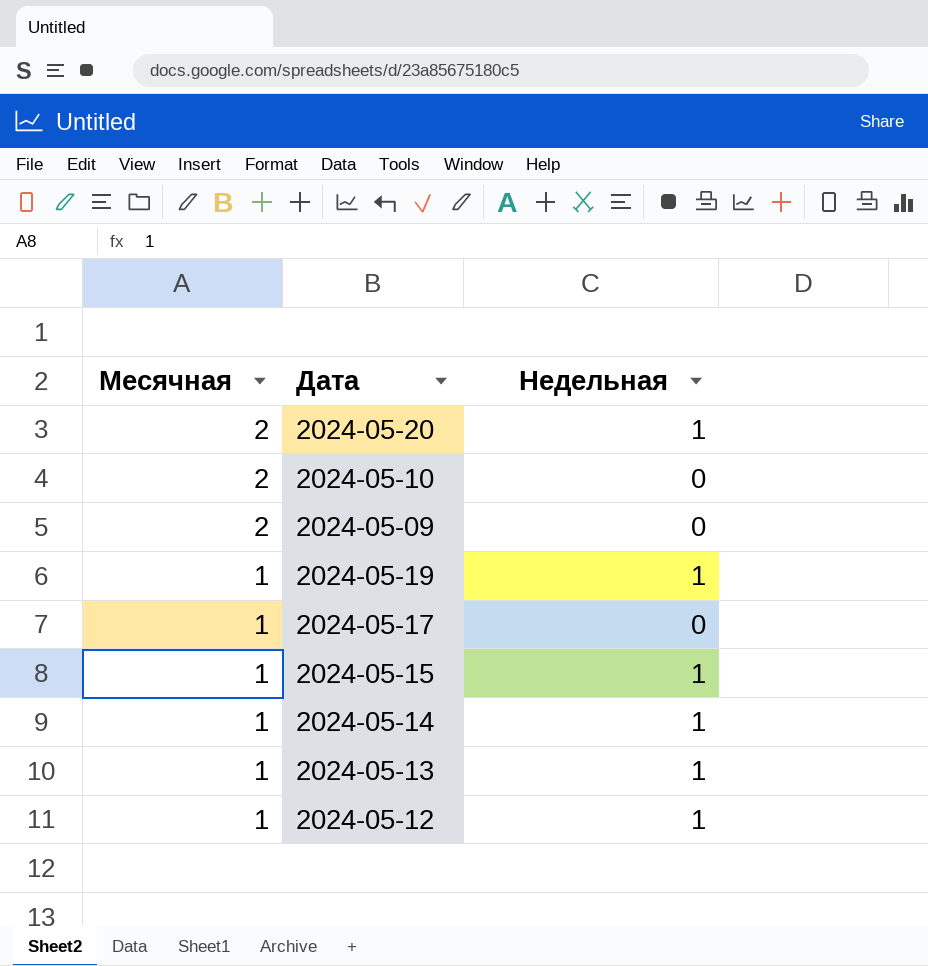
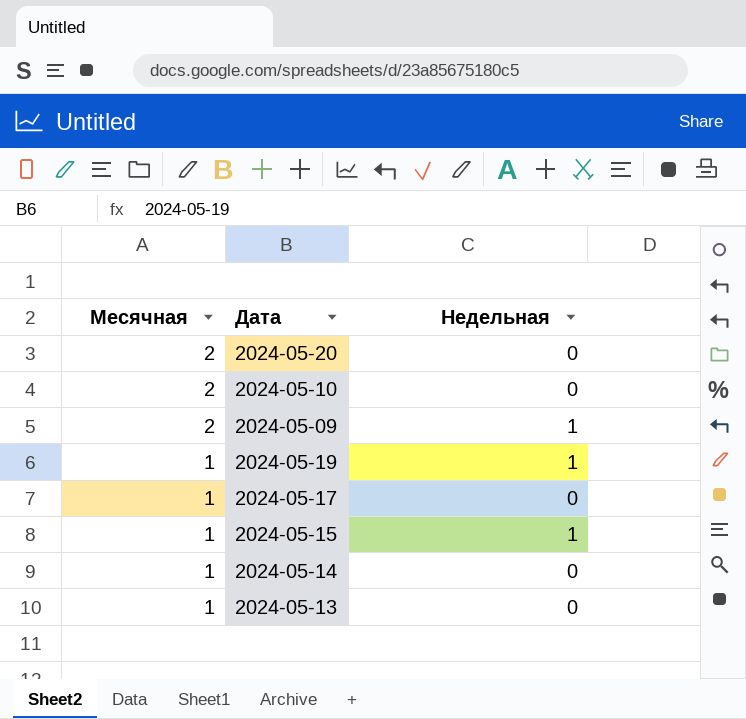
row 2024-05-12: 1 | 1 -> none
2024-05-20 | Недельная: 1 -> 0
2024-05-09 | Недельная: 0 -> 1
2024-05-14 | Недельная: 1 -> 0
2024-05-13 | Недельная: 1 -> 0

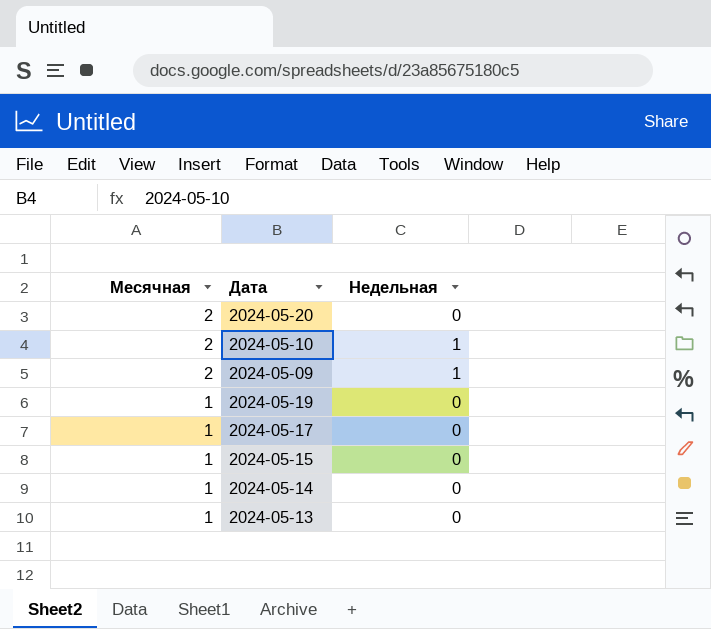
2024-05-10 | Недельная: 0 -> 1
2024-05-19 | Недельная: 1 -> 0
2024-05-15 | Недельная: 1 -> 0

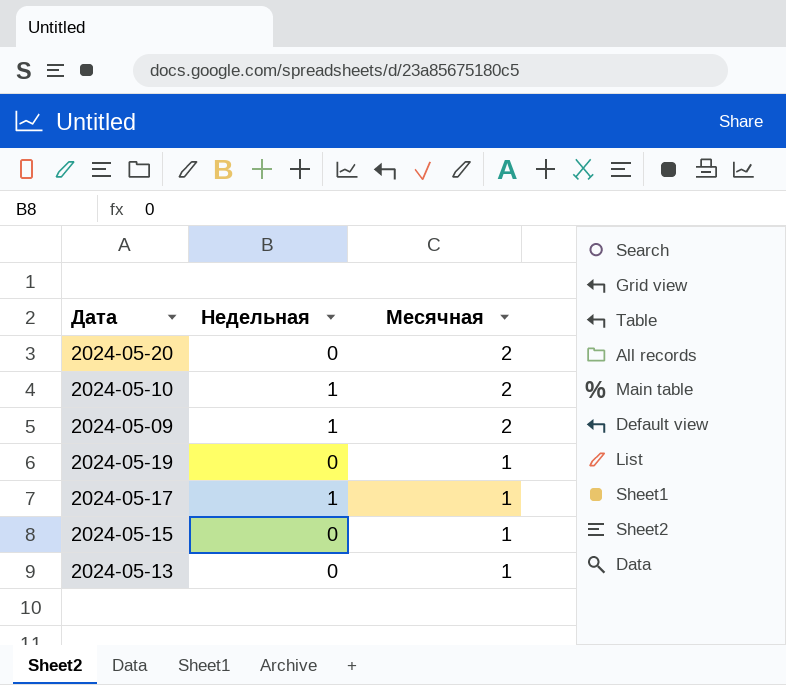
column Месячная | position: 1 -> 3
row 2024-05-14: 1 | 0 -> none
2024-05-17 | Недельная: 0 -> 1

